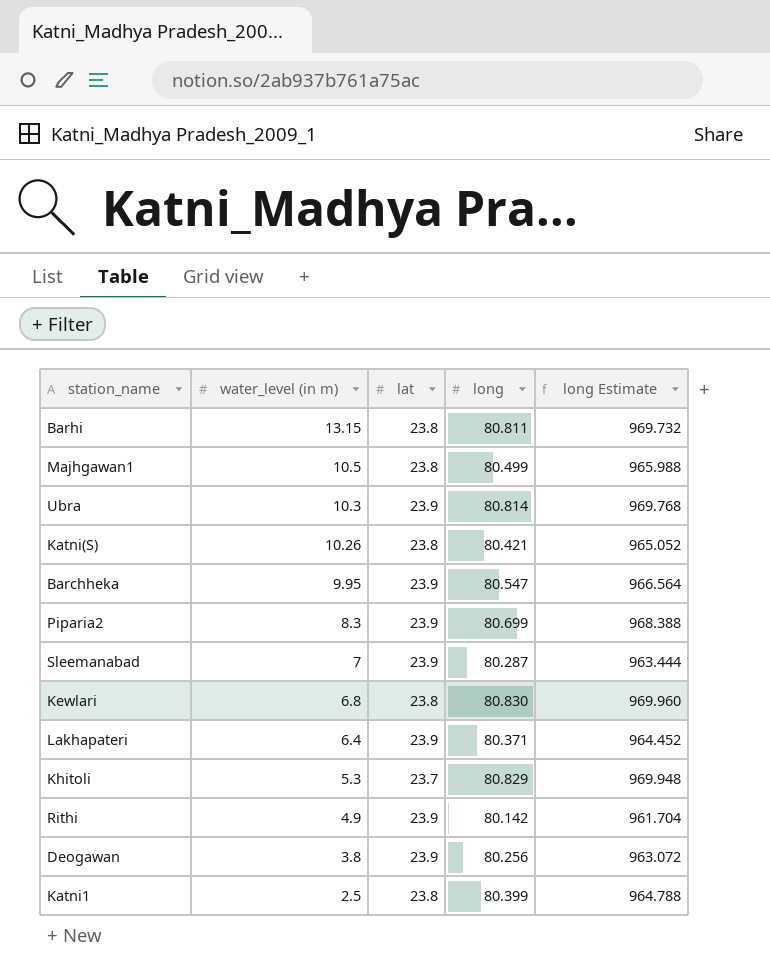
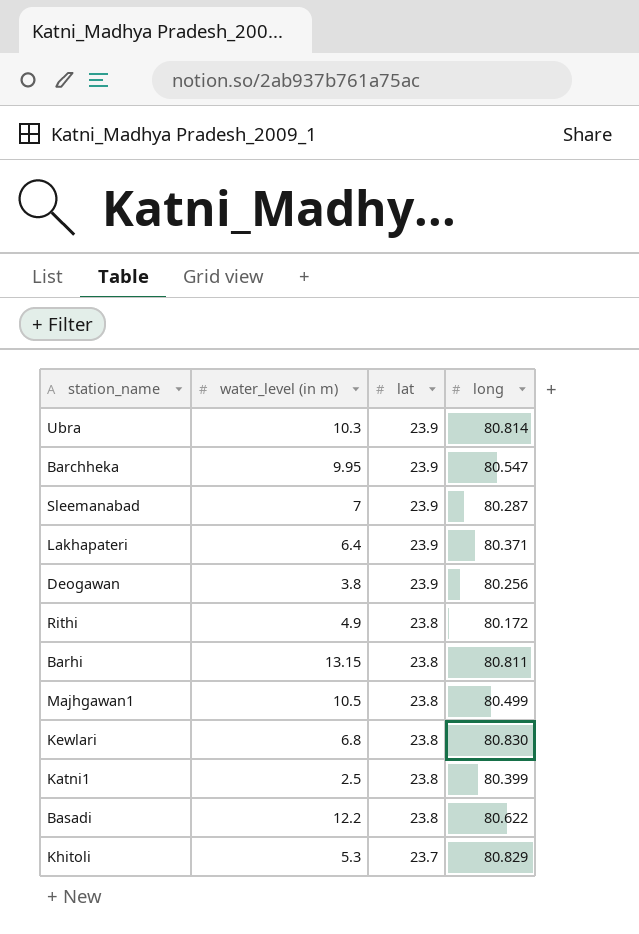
row order: water_level (in m) descending -> lat descending
column long Estimate | formula: [long] * 12 -> none
row Katni(S): 10.26 | 23.8 | 80.421 | 965.052 -> none
row Piparia2: 8.3 | 23.9 | 80.699 | 968.388 -> none
Rithi | lat: 23.9 -> 23.8
Rithi | long: 80.142 -> 80.172
row Basadi: none -> 12.2 | 23.8 | 80.622

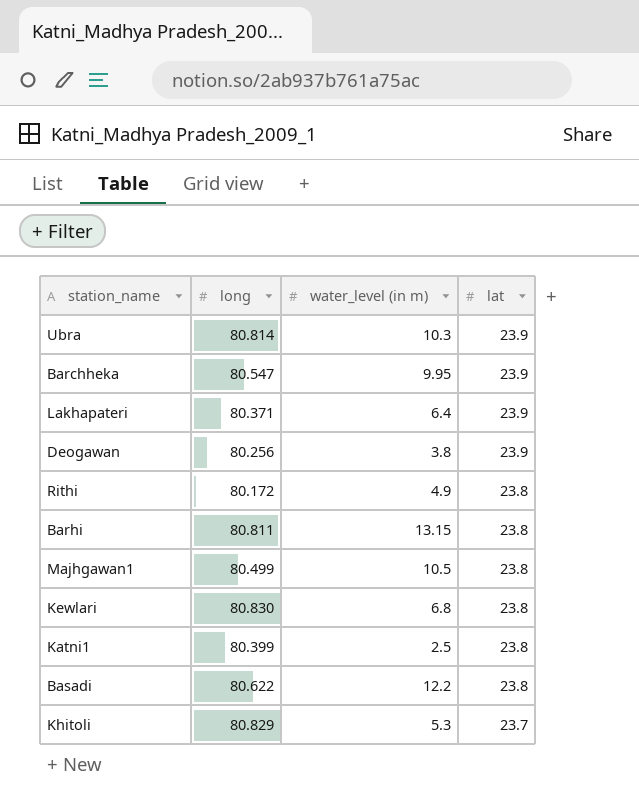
column long | position: 4 -> 2
row Sleemanabad: 7 | 23.9 | 80.287 -> none

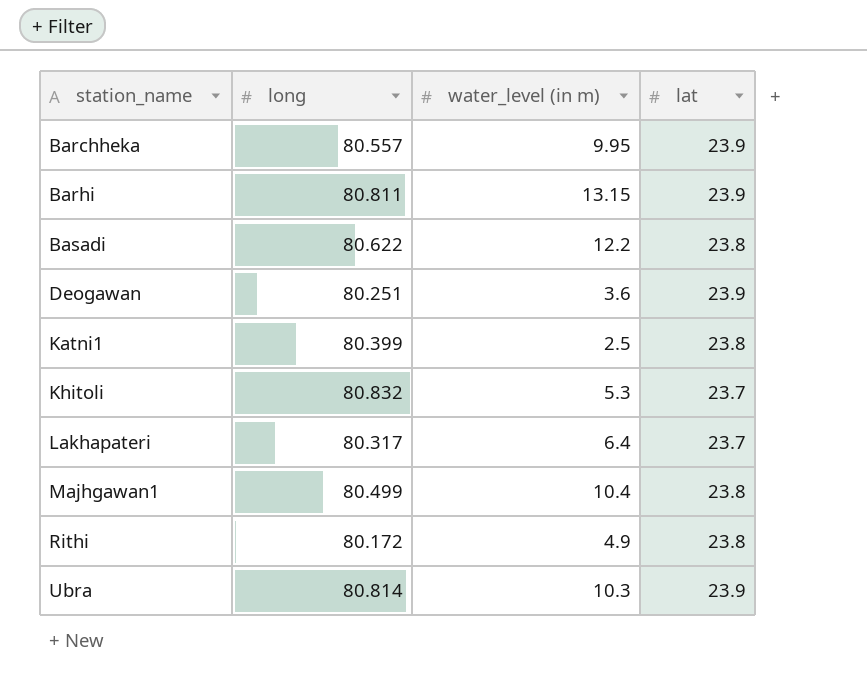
row order: lat descending -> station_name ascending
row Kewlari: 80.830 | 6.8 | 23.8 -> none
Barchheka | long: 80.547 -> 80.557
Barhi | lat: 23.8 -> 23.9
Deogawan | long: 80.256 -> 80.251
Deogawan | water_level (in m): 3.8 -> 3.6
Khitoli | long: 80.829 -> 80.832
Lakhapateri | long: 80.371 -> 80.317
Lakhapateri | lat: 23.9 -> 23.7
Majhgawan1 | water_level (in m): 10.5 -> 10.4

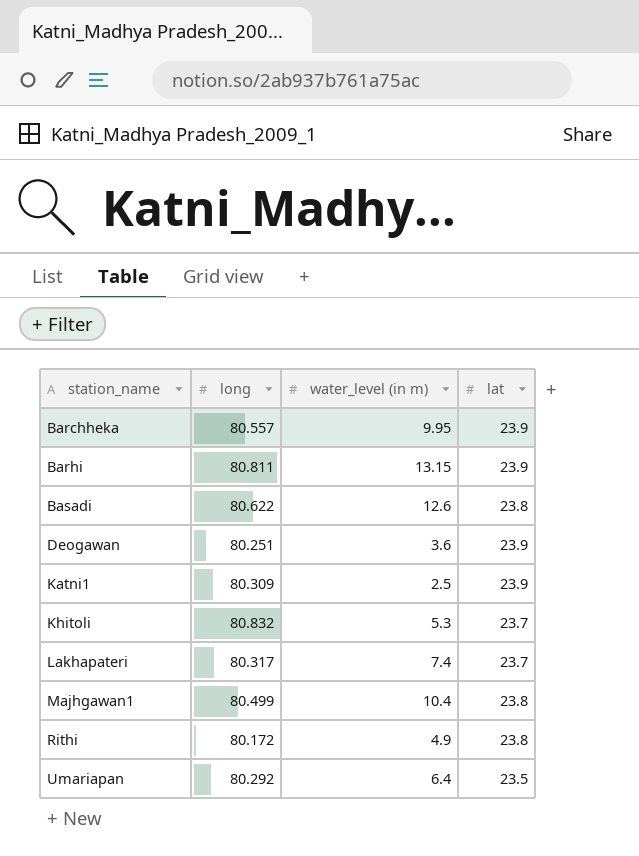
row Ubra: 80.814 | 10.3 | 23.9 -> none
Basadi | water_level (in m): 12.2 -> 12.6
Katni1 | long: 80.399 -> 80.309
Katni1 | lat: 23.8 -> 23.9
Lakhapateri | water_level (in m): 6.4 -> 7.4
row Umariapan: none -> 80.292 | 6.4 | 23.5

